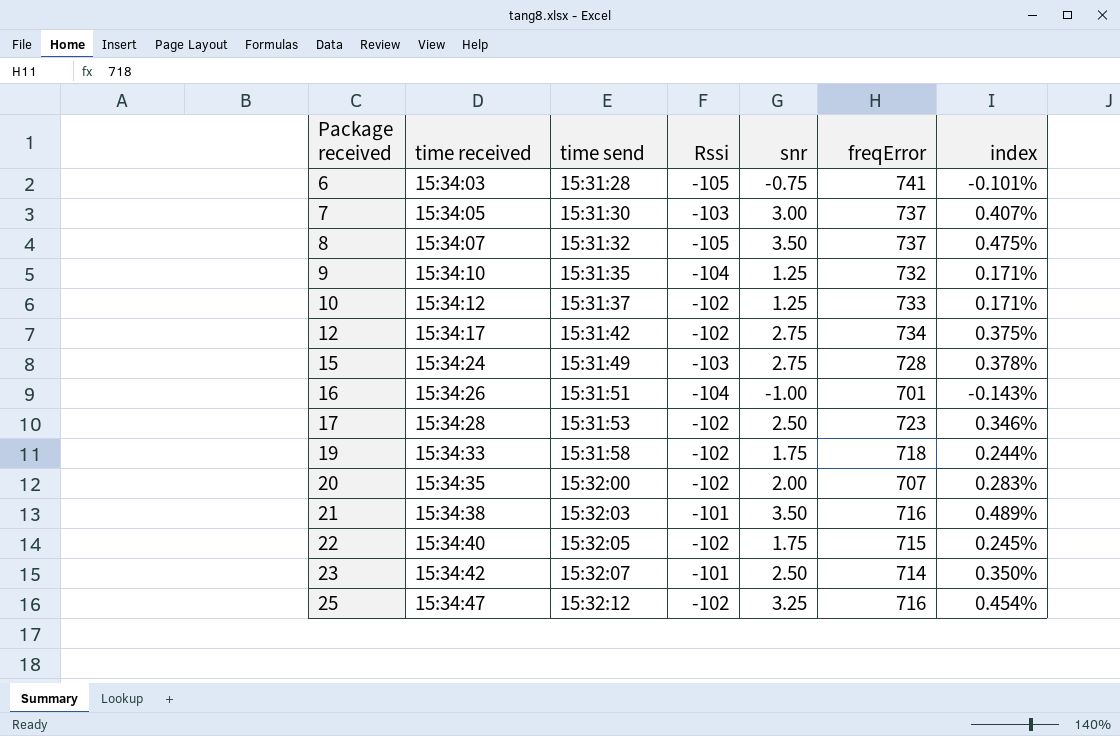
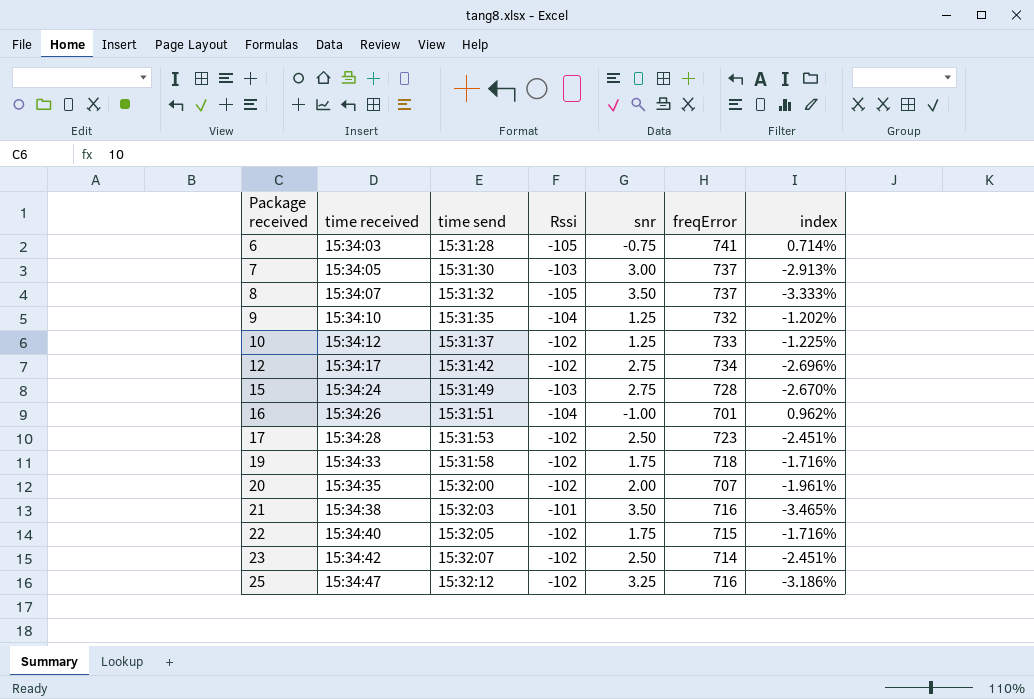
column index | formula: [snr] / [freqError] -> [snr] / [Rssi]
23 | Rssi: -101 -> -102

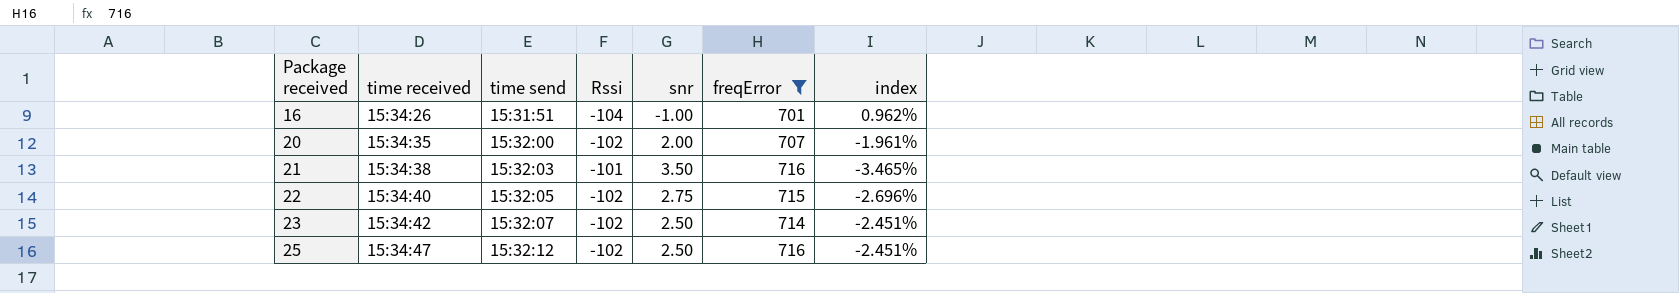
filter: none -> freqError <= 716
22 | snr: 1.75 -> 2.75
22 | index: -1.716% -> -2.696%
25 | snr: 3.25 -> 2.50
25 | index: -3.186% -> -2.451%

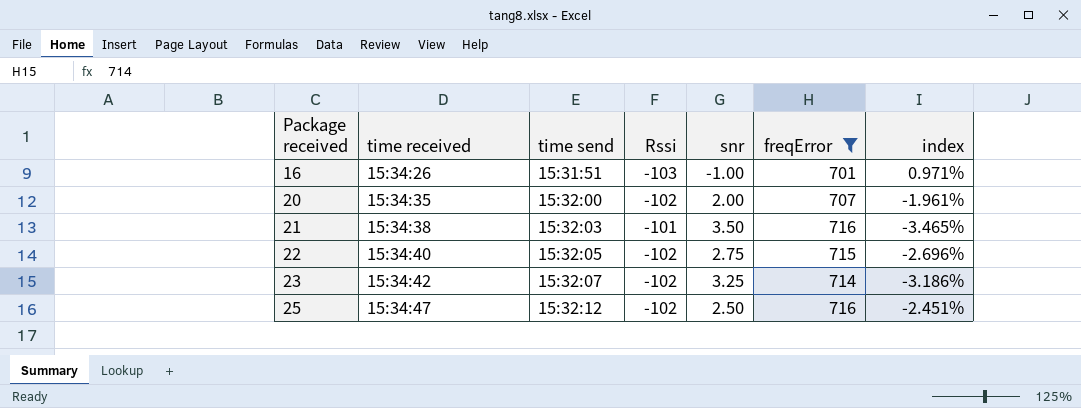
16 | Rssi: -104 -> -103
16 | index: 0.962% -> 0.971%
23 | snr: 2.50 -> 3.25
23 | index: -2.451% -> -3.186%

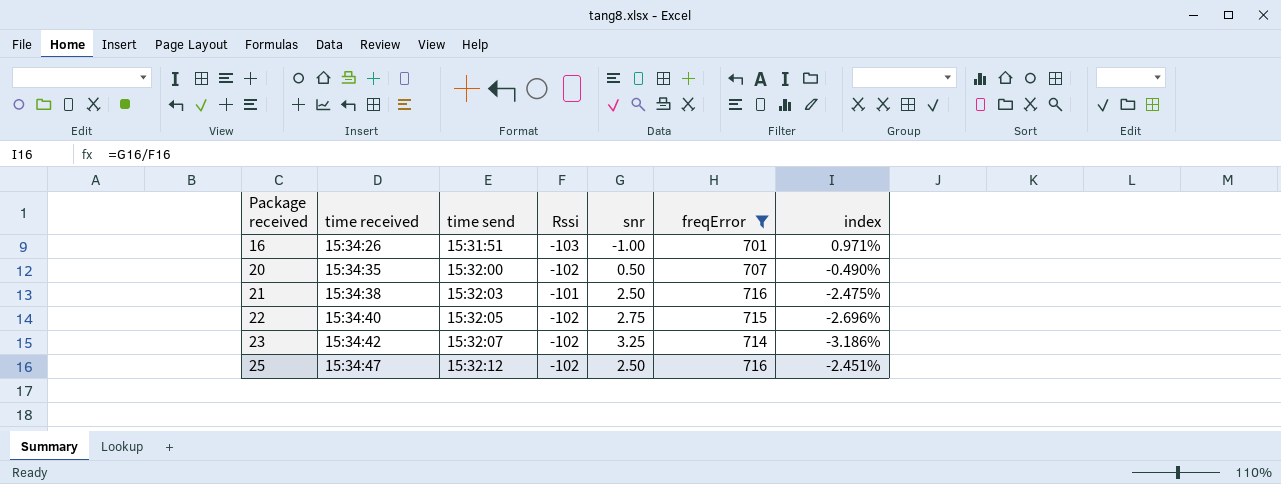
20 | snr: 2.00 -> 0.50
20 | index: -1.961% -> -0.490%
21 | snr: 3.50 -> 2.50
21 | index: -3.465% -> -2.475%

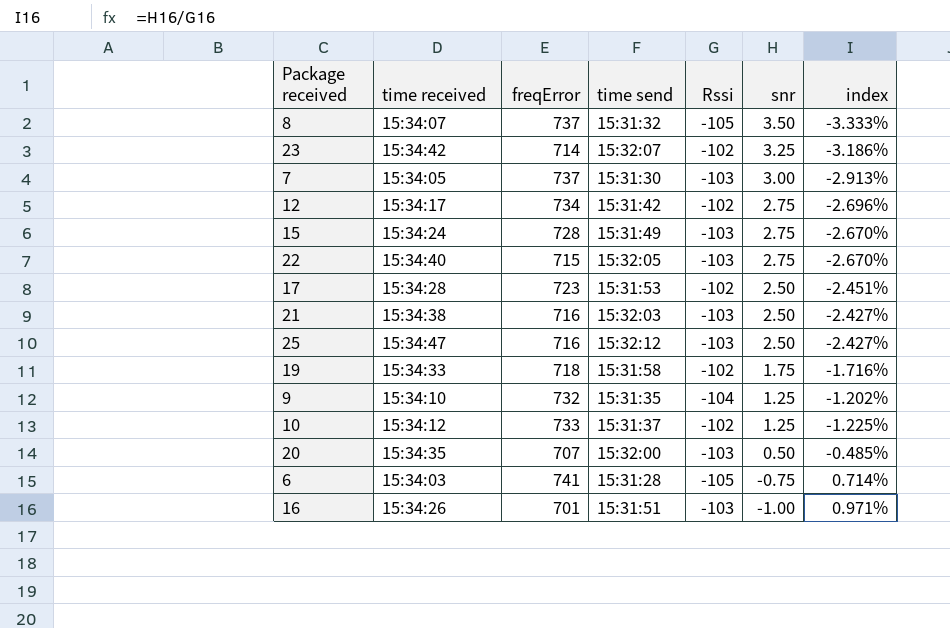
filter: freqError <= 716 -> none
row order: Package received ascending -> snr descending
column freqError | position: 6 -> 3
22 | Rssi: -102 -> -103
22 | index: -2.696% -> -2.670%
21 | Rssi: -101 -> -103
21 | index: -2.475% -> -2.427%
25 | Rssi: -102 -> -103
25 | index: -2.451% -> -2.427%
20 | Rssi: -102 -> -103
20 | index: -0.490% -> -0.485%

